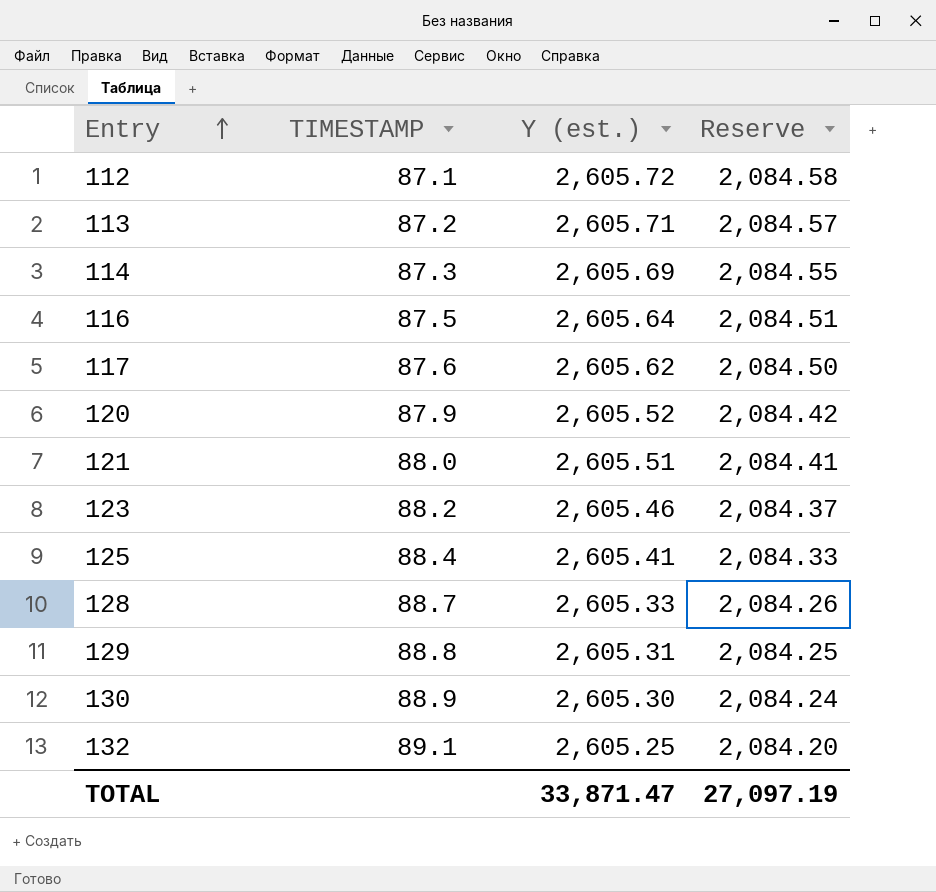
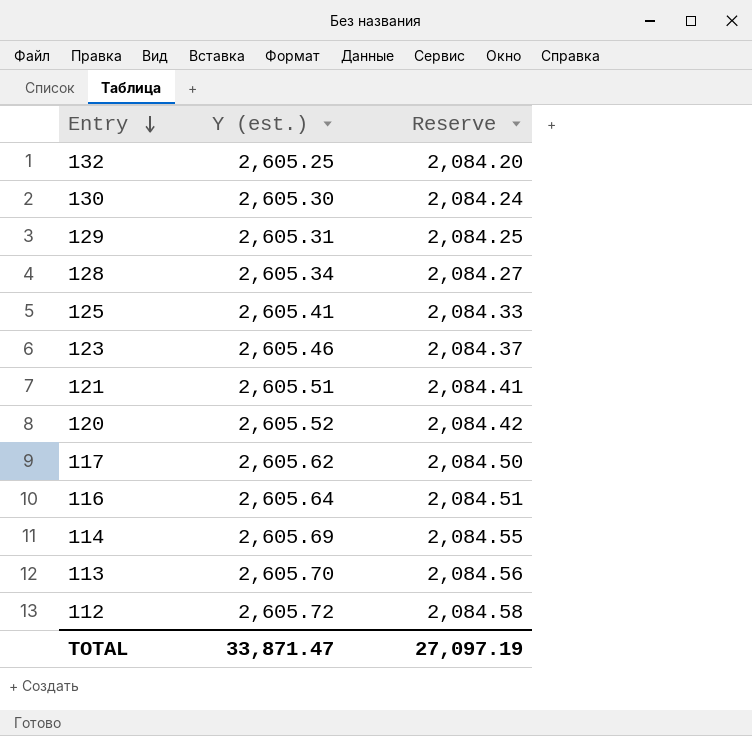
row order: Entry ascending -> Entry descending
column TIMESTAMP | position: 2 -> none
128 | Y (est.): 2,605.33 -> 2,605.34
128 | Reserve: 2,084.26 -> 2,084.27
113 | Y (est.): 2,605.71 -> 2,605.70
113 | Reserve: 2,084.57 -> 2,084.56

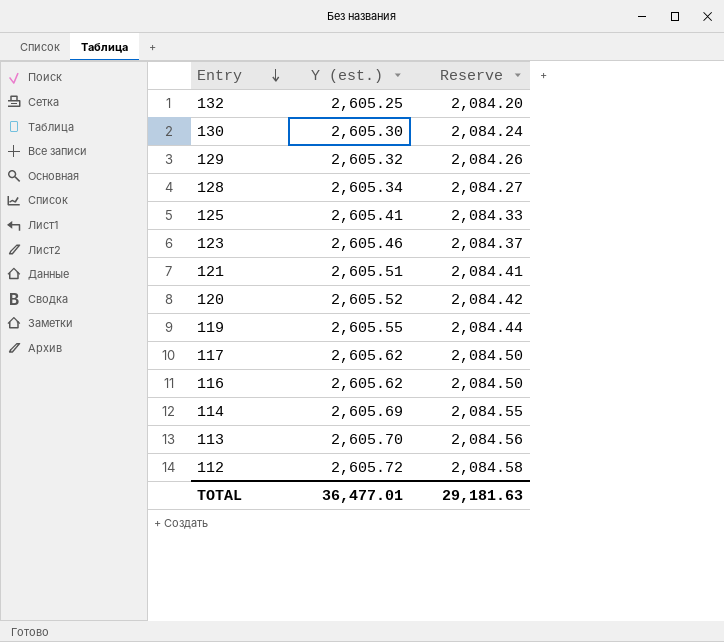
129 | Y (est.): 2,605.31 -> 2,605.32
129 | Reserve: 2,084.25 -> 2,084.26
row 119: none -> 2,605.55 | 2,084.44
116 | Y (est.): 2,605.64 -> 2,605.62
116 | Reserve: 2,084.51 -> 2,084.50
TOTAL | Y (est.): 33,871.47 -> 36,477.01
TOTAL | Reserve: 27,097.19 -> 29,181.63

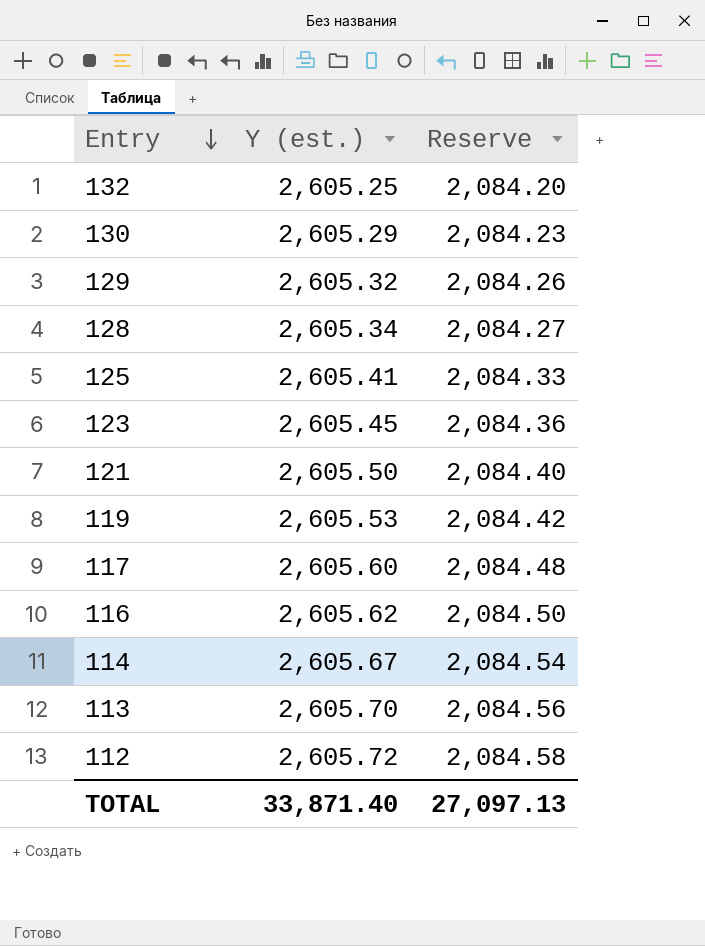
row 120: 2,605.52 | 2,084.42 -> none
130 | Y (est.): 2,605.30 -> 2,605.29
130 | Reserve: 2,084.24 -> 2,084.23
123 | Y (est.): 2,605.46 -> 2,605.45
123 | Reserve: 2,084.37 -> 2,084.36
121 | Y (est.): 2,605.51 -> 2,605.50
121 | Reserve: 2,084.41 -> 2,084.40
119 | Y (est.): 2,605.55 -> 2,605.53
119 | Reserve: 2,084.44 -> 2,084.42
117 | Y (est.): 2,605.62 -> 2,605.60
117 | Reserve: 2,084.50 -> 2,084.48
114 | Y (est.): 2,605.69 -> 2,605.67
114 | Reserve: 2,084.55 -> 2,084.54
TOTAL | Y (est.): 36,477.01 -> 33,871.40
TOTAL | Reserve: 29,181.63 -> 27,097.13

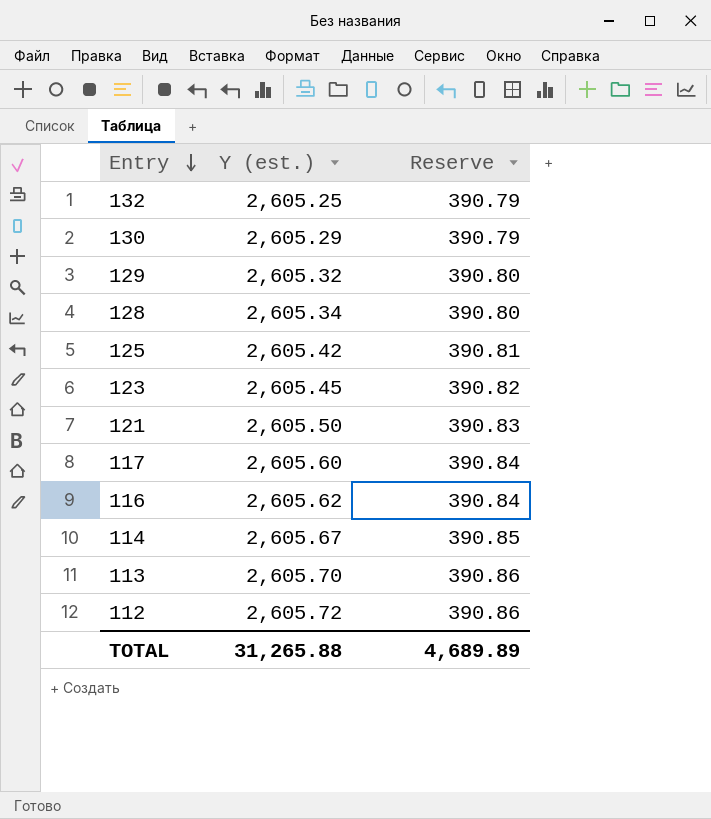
column Reserve | formula: [Y (est.)] * 0.8 -> [Y (est.)] * 0.15
row 119: 2,605.53 | 2,084.42 -> none
125 | Y (est.): 2,605.41 -> 2,605.42
TOTAL | Y (est.): 33,871.40 -> 31,265.88
TOTAL | Reserve: 27,097.13 -> 4,689.89

